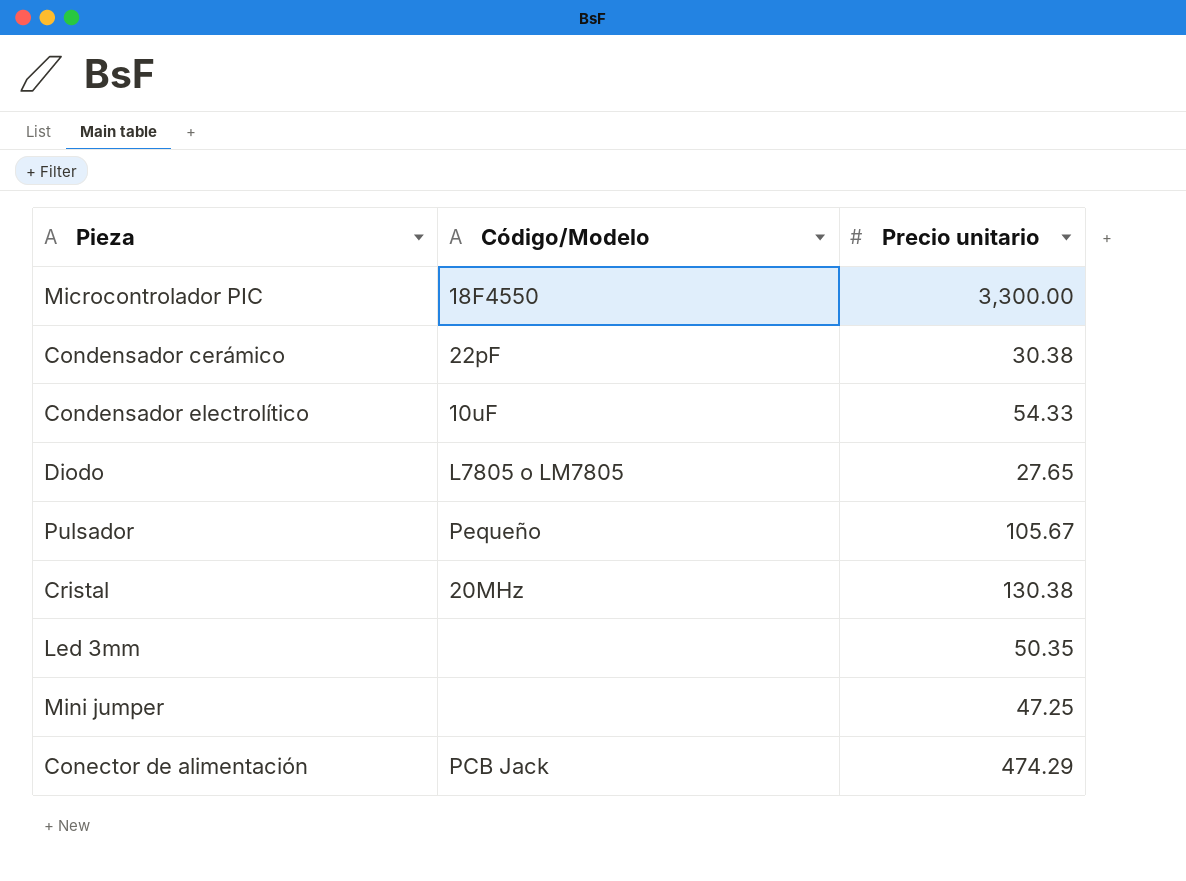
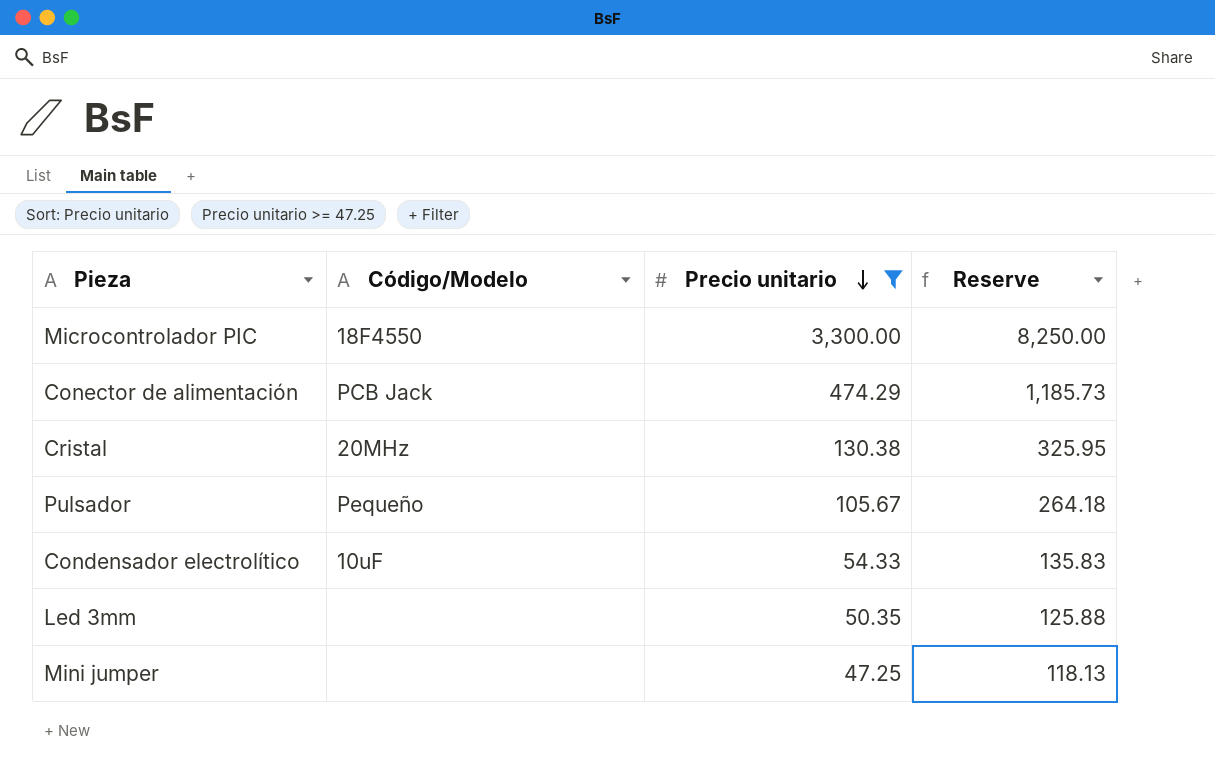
filter: none -> Precio unitario >= 47.25
row order: none -> Precio unitario descending
column Reserve | formula: none -> [Precio unitario] * 2.5

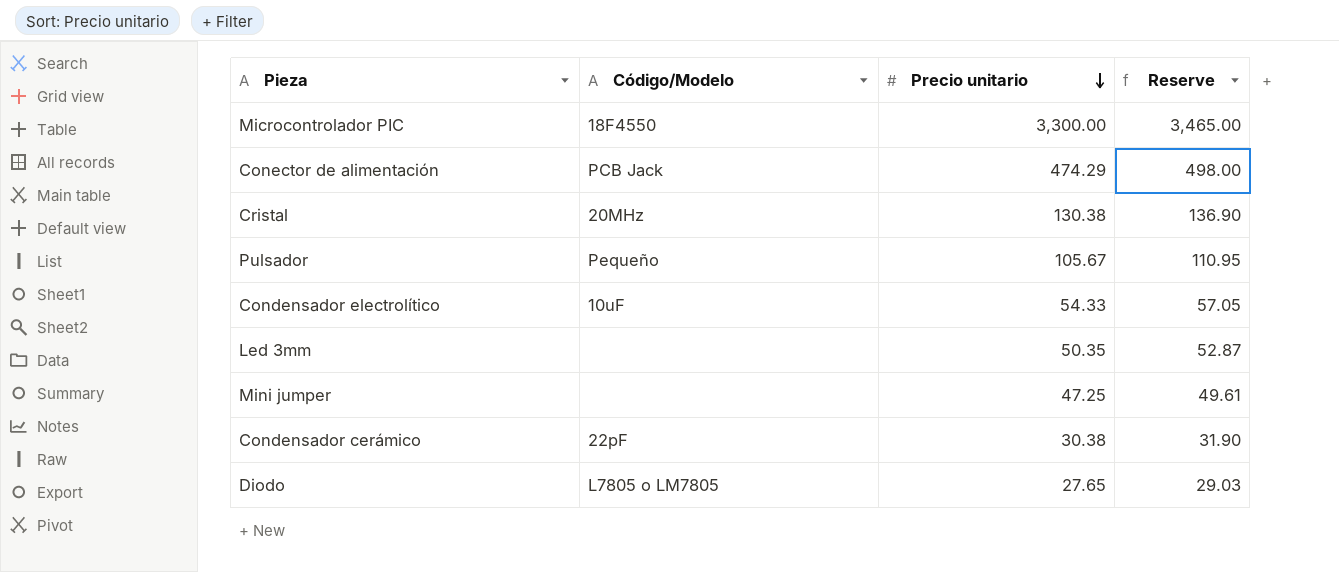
filter: Precio unitario >= 47.25 -> none
column Reserve | formula: [Precio unitario] * 2.5 -> [Precio unitario] * 1.05

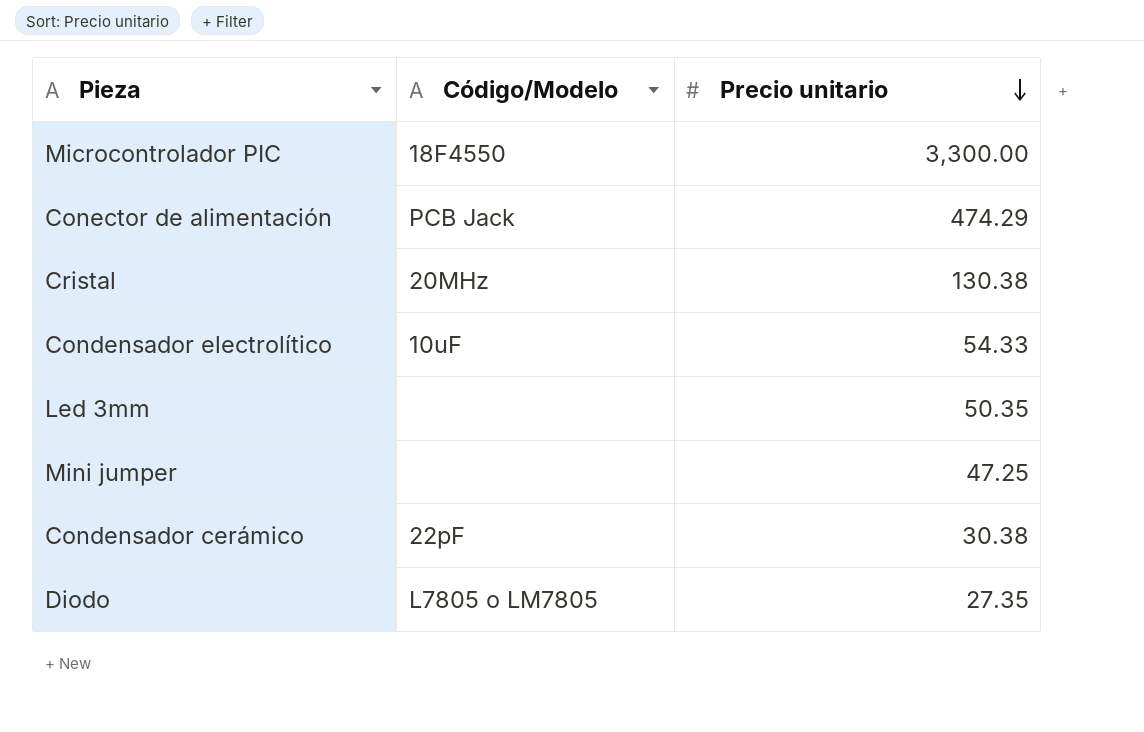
column Reserve | formula: [Precio unitario] * 1.05 -> none
row Pulsador: Pequeño | 105.67 | 110.95 -> none
Diodo | Precio unitario: 27.65 -> 27.35

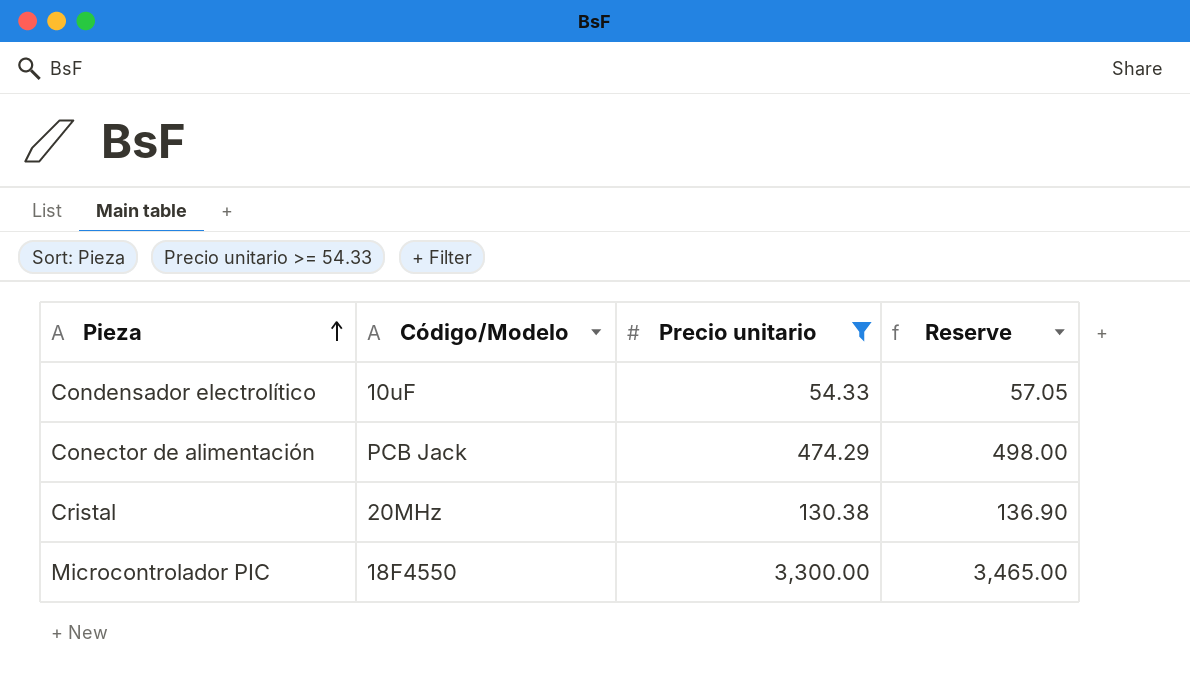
filter: none -> Precio unitario >= 54.33
row order: Precio unitario descending -> Pieza ascending
column Reserve | formula: none -> [Precio unitario] * 1.05

